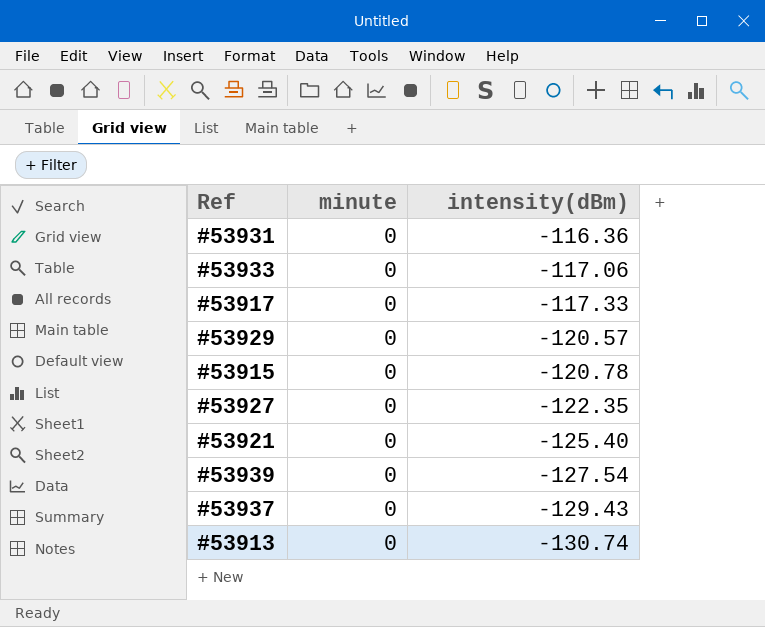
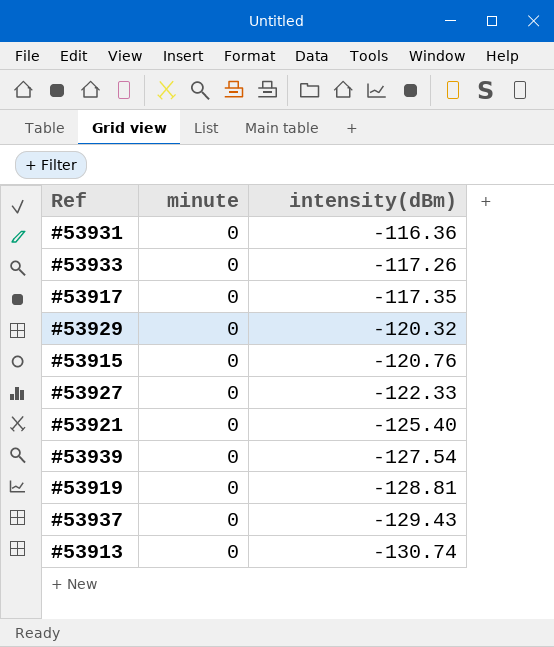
#53933 | intensity(dBm): -117.06 -> -117.26
#53917 | intensity(dBm): -117.33 -> -117.35
#53929 | intensity(dBm): -120.57 -> -120.32
#53915 | intensity(dBm): -120.78 -> -120.76
#53927 | intensity(dBm): -122.35 -> -122.33
row #53919: none -> 0 | -128.81

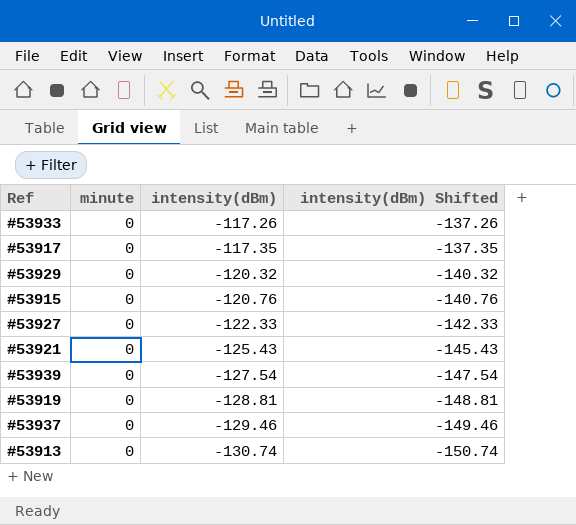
column intensity(dBm) Shifted | formula: none -> [intensity(dBm)] - 20
row #53931: 0 | -116.36 -> none
#53921 | intensity(dBm): -125.40 -> -125.43
#53937 | intensity(dBm): -129.43 -> -129.46

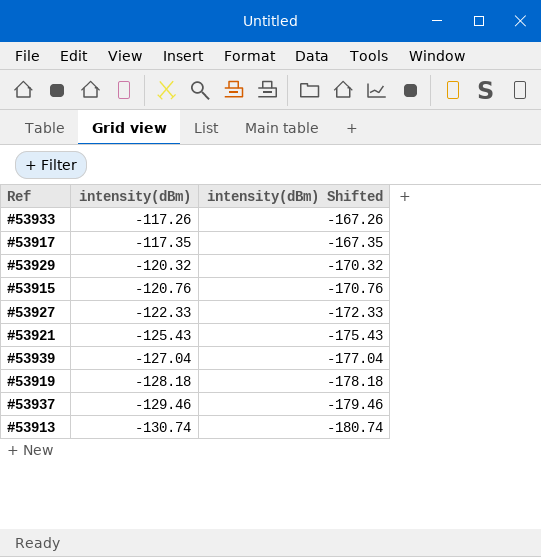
column minute | position: 2 -> none
column intensity(dBm) Shifted | formula: [intensity(dBm)] - 20 -> [intensity(dBm)] - 50
#53939 | intensity(dBm): -127.54 -> -127.04
#53919 | intensity(dBm): -128.81 -> -128.18

